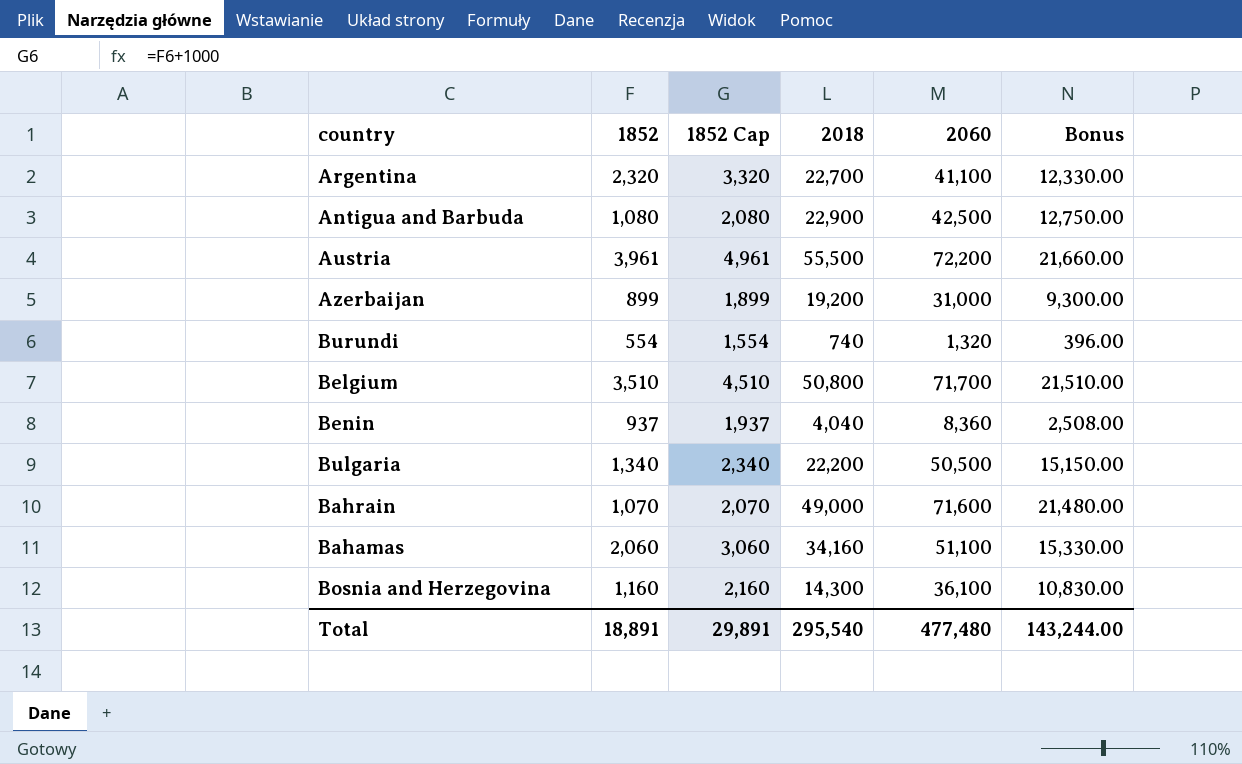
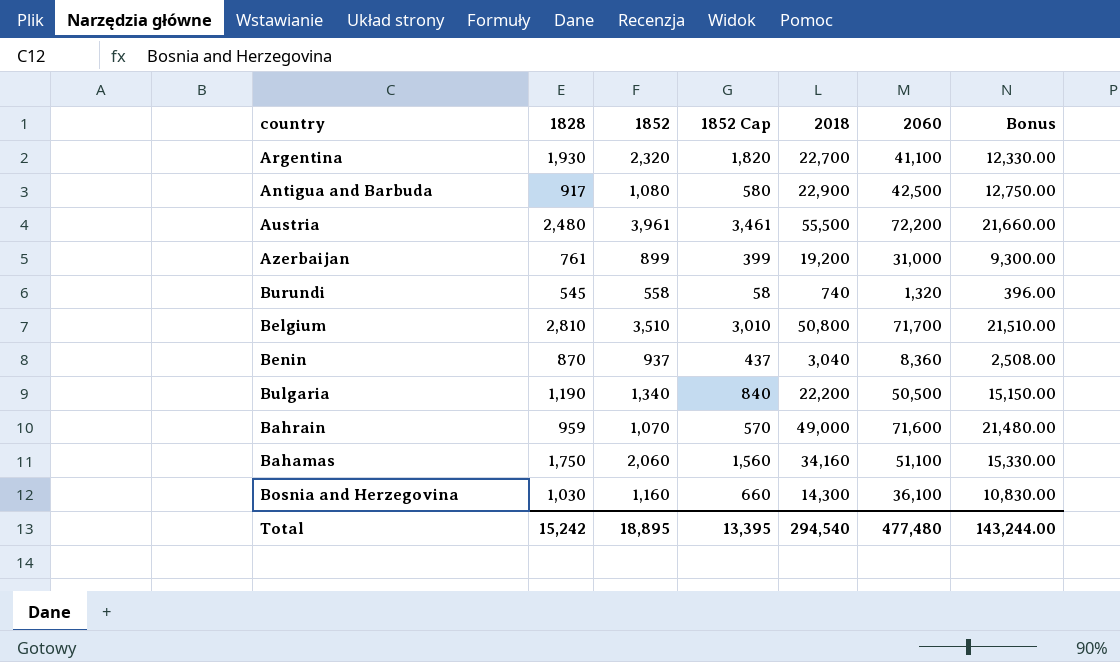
column 1828 | position: none -> 2
column 1852 Cap | formula: [1852] + 1000 -> [1852] - 500
Burundi | 1852: 554 -> 558
Benin | 2018: 4,040 -> 3,040
Total | 1852: 18,891 -> 18,895
Total | 1852 Cap: 29,891 -> 13,395
Total | 2018: 295,540 -> 294,540

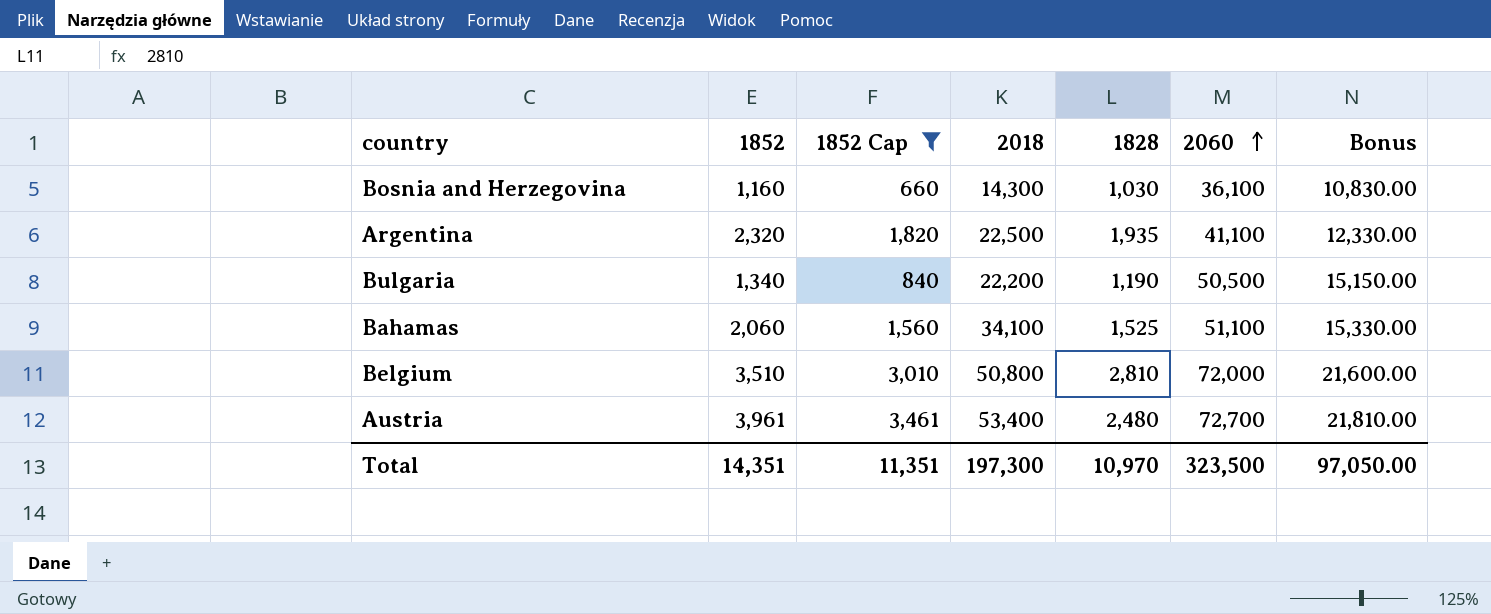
filter: none -> 1852 Cap >= 660
row order: none -> 2060 ascending
column 1828 | position: 2 -> 5
Argentina | 2018: 22,700 -> 22,500
Argentina | 1828: 1,930 -> 1,935
Bahamas | 2018: 34,160 -> 34,100
Bahamas | 1828: 1,750 -> 1,525
Belgium | 2060: 71,700 -> 72,000
Belgium | Bonus: 21,510.00 -> 21,600.00
Austria | 2018: 55,500 -> 53,400
Austria | 2060: 72,200 -> 72,700
Austria | Bonus: 21,660.00 -> 21,810.00
Total | 1852: 18,895 -> 14,351
Total | 1852 Cap: 13,395 -> 11,351
Total | 2018: 294,540 -> 197,300
Total | 1828: 15,242 -> 10,970
Total | 2060: 477,480 -> 323,500
Total | Bonus: 143,244.00 -> 97,050.00

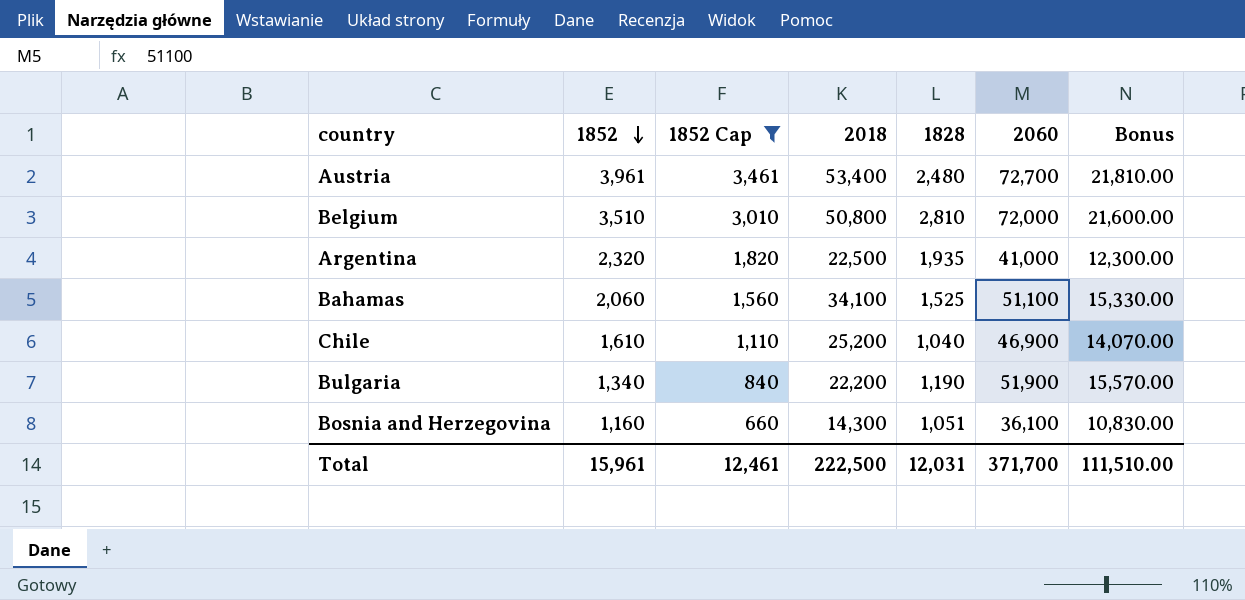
row order: 2060 ascending -> 1852 descending
Argentina | 2060: 41,100 -> 41,000
Argentina | Bonus: 12,330.00 -> 12,300.00
row Chile: none -> 1,610 | 1,110 | 25,200 | 1,040 | 46,900 | 14,070.00
Bulgaria | 2060: 50,500 -> 51,900
Bulgaria | Bonus: 15,150.00 -> 15,570.00
Bosnia and Herzegovina | 1828: 1,030 -> 1,051
Total | 1852: 14,351 -> 15,961
Total | 1852 Cap: 11,351 -> 12,461
Total | 2018: 197,300 -> 222,500
Total | 1828: 10,970 -> 12,031
Total | 2060: 323,500 -> 371,700
Total | Bonus: 97,050.00 -> 111,510.00

